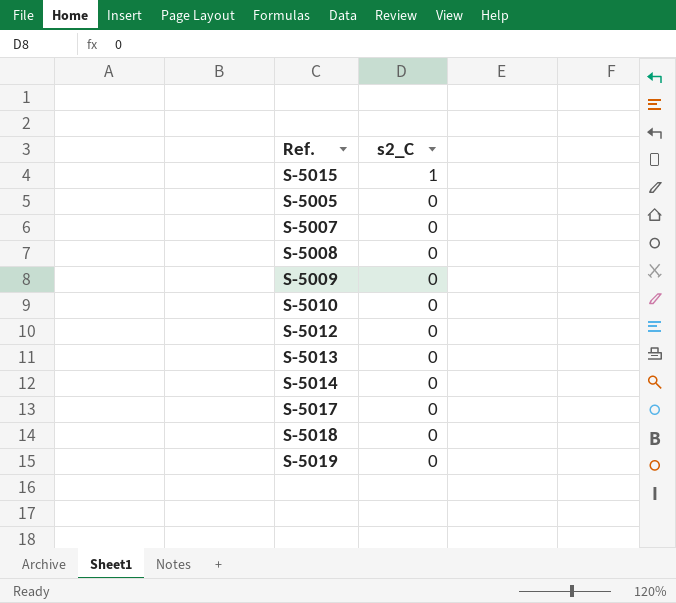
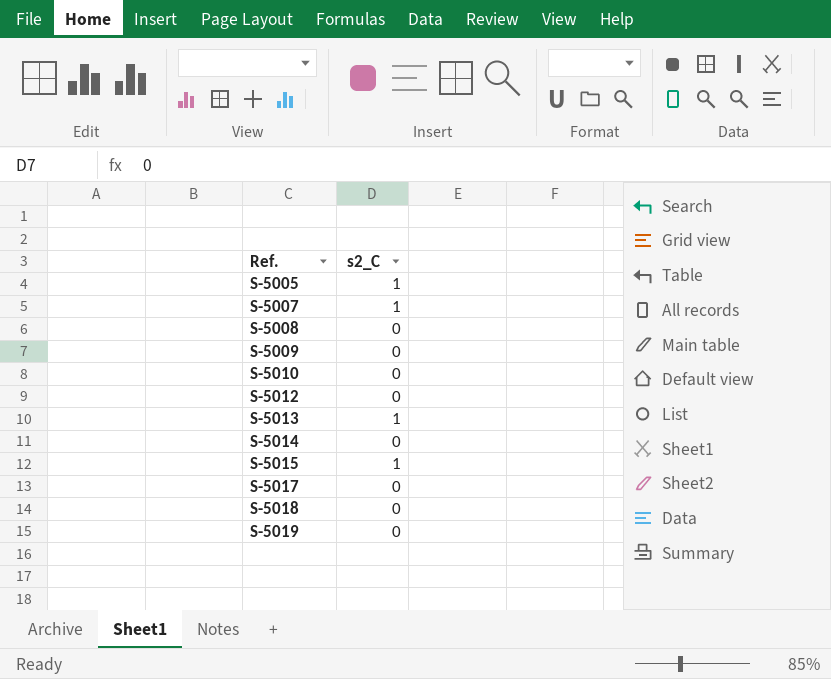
row order: s2_C descending -> Ref. ascending
S-5005 | s2_C: 0 -> 1
S-5007 | s2_C: 0 -> 1
S-5013 | s2_C: 0 -> 1

